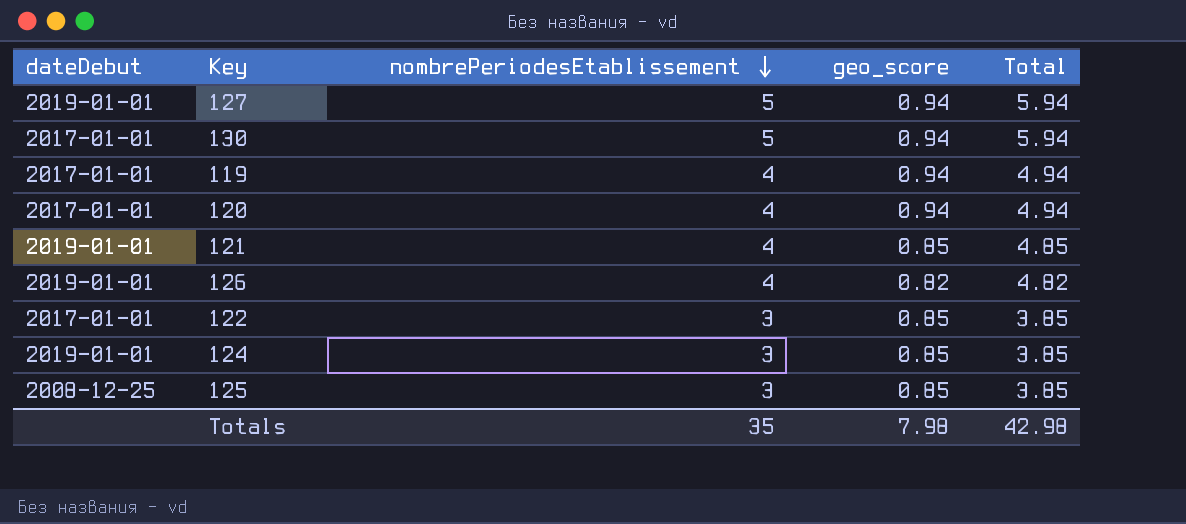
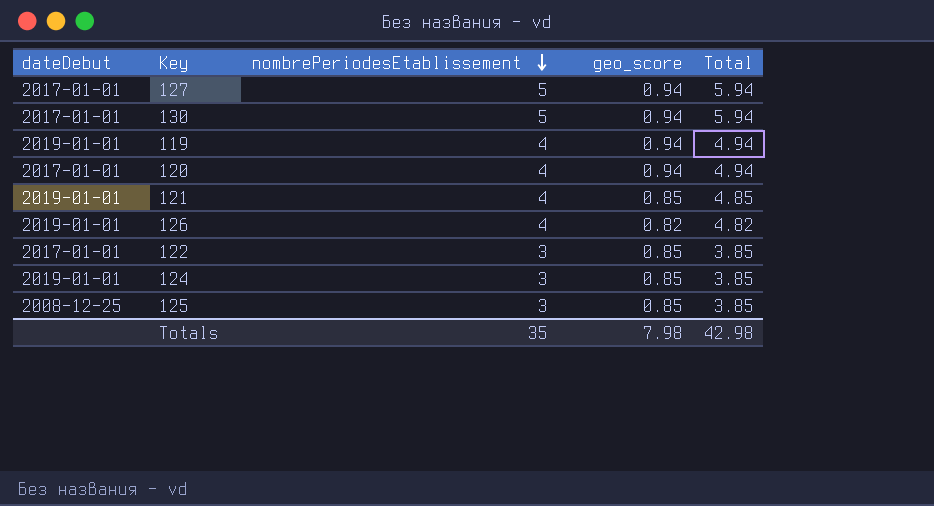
127 | dateDebut: 2019-01-01 -> 2017-01-01
119 | dateDebut: 2017-01-01 -> 2019-01-01

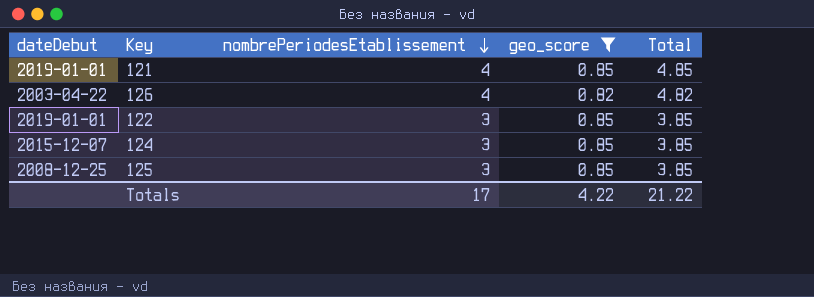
filter: none -> geo_score != 0.94
126 | dateDebut: 2019-01-01 -> 2003-04-22
122 | dateDebut: 2017-01-01 -> 2019-01-01
124 | dateDebut: 2019-01-01 -> 2015-12-07
Totals | nombrePeriodesEtablissement: 35 -> 17
Totals | geo_score: 7.98 -> 4.22
Totals | Total: 42.98 -> 21.22

